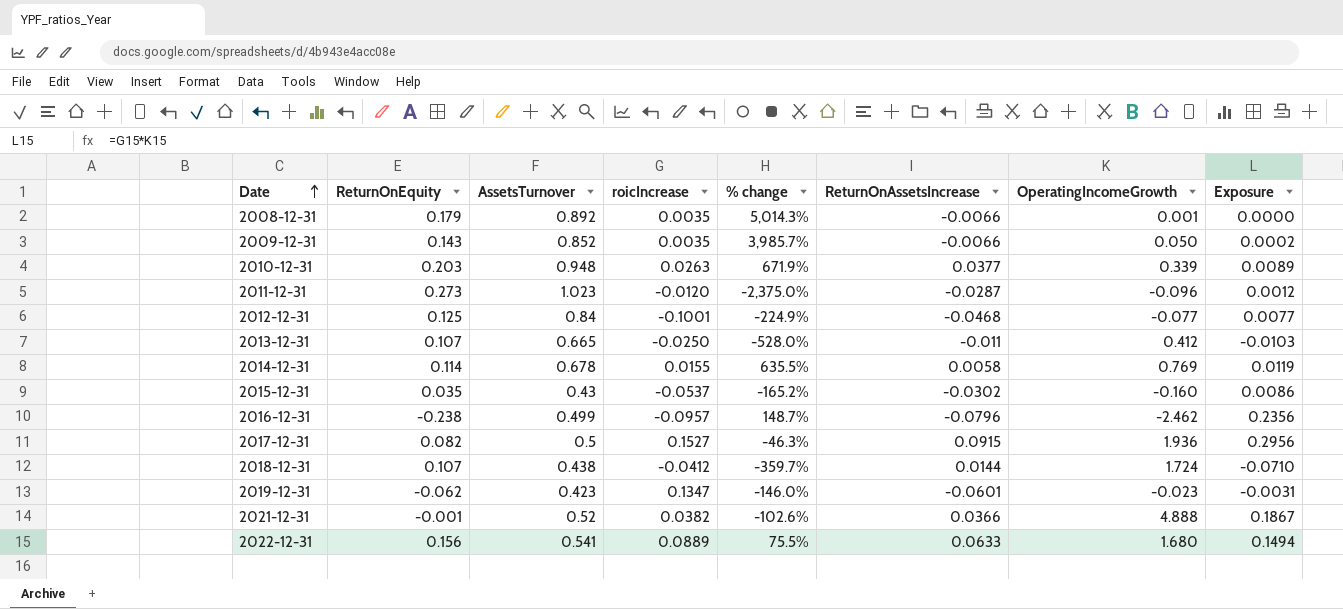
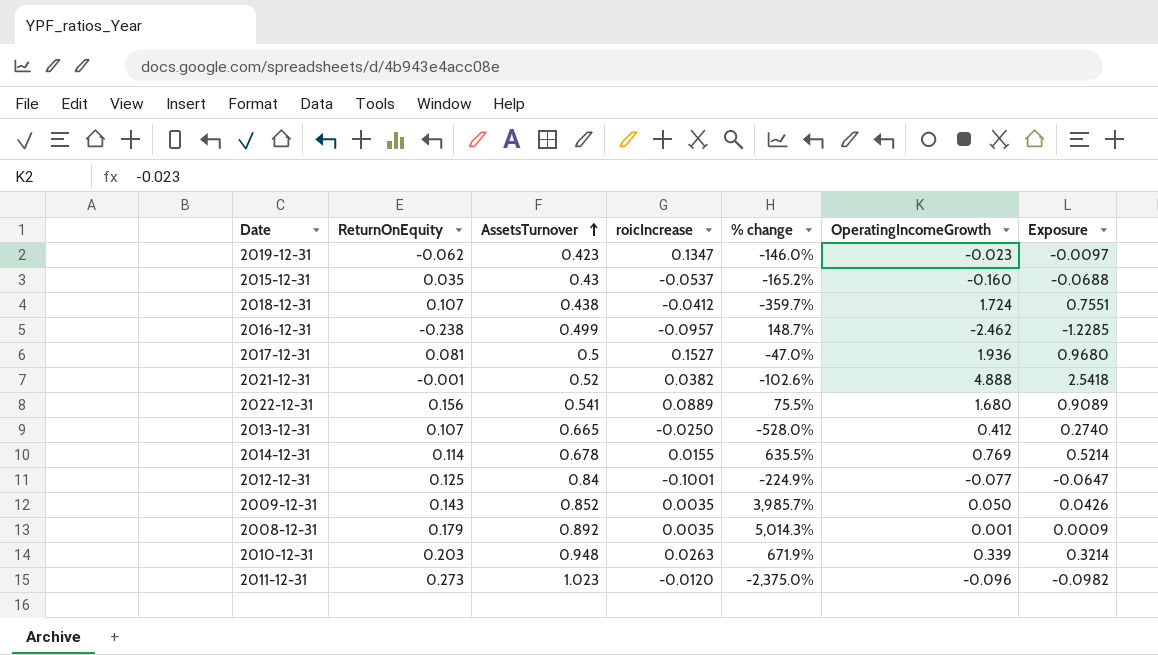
row order: Date ascending -> AssetsTurnover ascending
column ReturnOnAssetsIncrease | position: 6 -> none
column Exposure | formula: [roicIncrease] * [OperatingIncomeGrowth] -> [AssetsTurnover] * [OperatingIncomeGrowth]
2017-12-31 | ReturnOnEquity: 0.082 -> 0.081
2017-12-31 | % change: -46.3% -> -47.0%

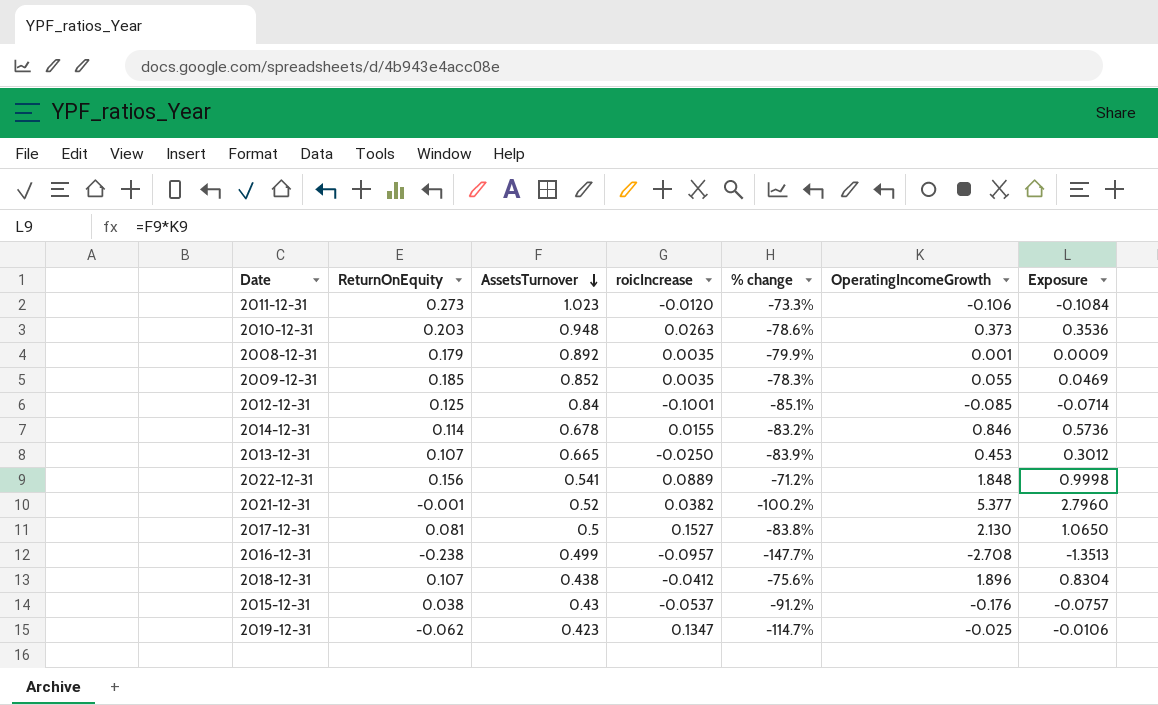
row order: AssetsTurnover ascending -> AssetsTurnover descending
column % change | formula: ([ReturnOnEquity] - [roicIncrease]) / [roicIncrease] -> ([ReturnOnEquity] - [AssetsTurnover]) / [AssetsTurnover]
2011-12-31 | OperatingIncomeGrowth: -0.096 -> -0.106
2011-12-31 | Exposure: -0.0982 -> -0.1084
2010-12-31 | OperatingIncomeGrowth: 0.339 -> 0.373
2010-12-31 | Exposure: 0.3214 -> 0.3536
2009-12-31 | ReturnOnEquity: 0.143 -> 0.185
2009-12-31 | OperatingIncomeGrowth: 0.050 -> 0.055
2009-12-31 | Exposure: 0.0426 -> 0.0469
2012-12-31 | OperatingIncomeGrowth: -0.077 -> -0.085
2012-12-31 | Exposure: -0.0647 -> -0.0714
2014-12-31 | OperatingIncomeGrowth: 0.769 -> 0.846
2014-12-31 | Exposure: 0.5214 -> 0.5736
2013-12-31 | OperatingIncomeGrowth: 0.412 -> 0.453
2013-12-31 | Exposure: 0.2740 -> 0.3012
2022-12-31 | OperatingIncomeGrowth: 1.680 -> 1.848
2022-12-31 | Exposure: 0.9089 -> 0.9998
2021-12-31 | OperatingIncomeGrowth: 4.888 -> 5.377
2021-12-31 | Exposure: 2.5418 -> 2.7960
2017-12-31 | OperatingIncomeGrowth: 1.936 -> 2.130
2017-12-31 | Exposure: 0.9680 -> 1.0650
2016-12-31 | OperatingIncomeGrowth: -2.462 -> -2.708
2016-12-31 | Exposure: -1.2285 -> -1.3513
2018-12-31 | OperatingIncomeGrowth: 1.724 -> 1.896
2018-12-31 | Exposure: 0.7551 -> 0.8304
2015-12-31 | ReturnOnEquity: 0.035 -> 0.038
2015-12-31 | OperatingIncomeGrowth: -0.160 -> -0.176
2015-12-31 | Exposure: -0.0688 -> -0.0757
2019-12-31 | OperatingIncomeGrowth: -0.023 -> -0.025
2019-12-31 | Exposure: -0.0097 -> -0.0106

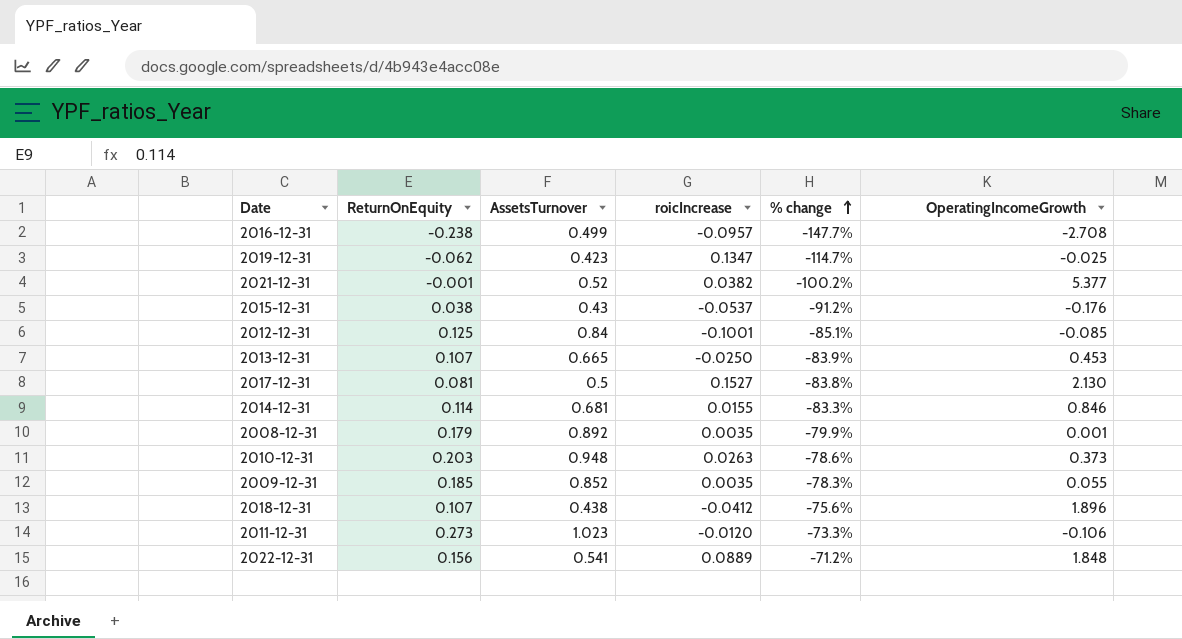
row order: AssetsTurnover descending -> % change ascending
column Exposure | formula: [AssetsTurnover] * [OperatingIncomeGrowth] -> none
2014-12-31 | AssetsTurnover: 0.678 -> 0.681
2014-12-31 | % change: -83.2% -> -83.3%

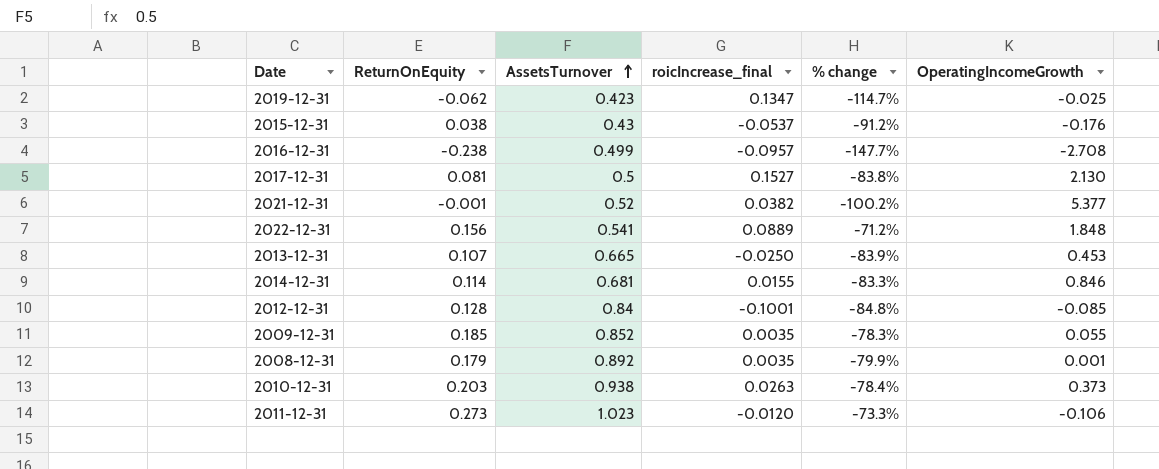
row order: % change ascending -> AssetsTurnover ascending
column name: roicIncrease -> roicIncrease_final
row 2018-12-31: 0.107 | 0.438 | -0.0412 | -75.6% | 1.896 -> none
2012-12-31 | ReturnOnEquity: 0.125 -> 0.128
2012-12-31 | % change: -85.1% -> -84.8%
2010-12-31 | AssetsTurnover: 0.948 -> 0.938
2010-12-31 | % change: -78.6% -> -78.4%

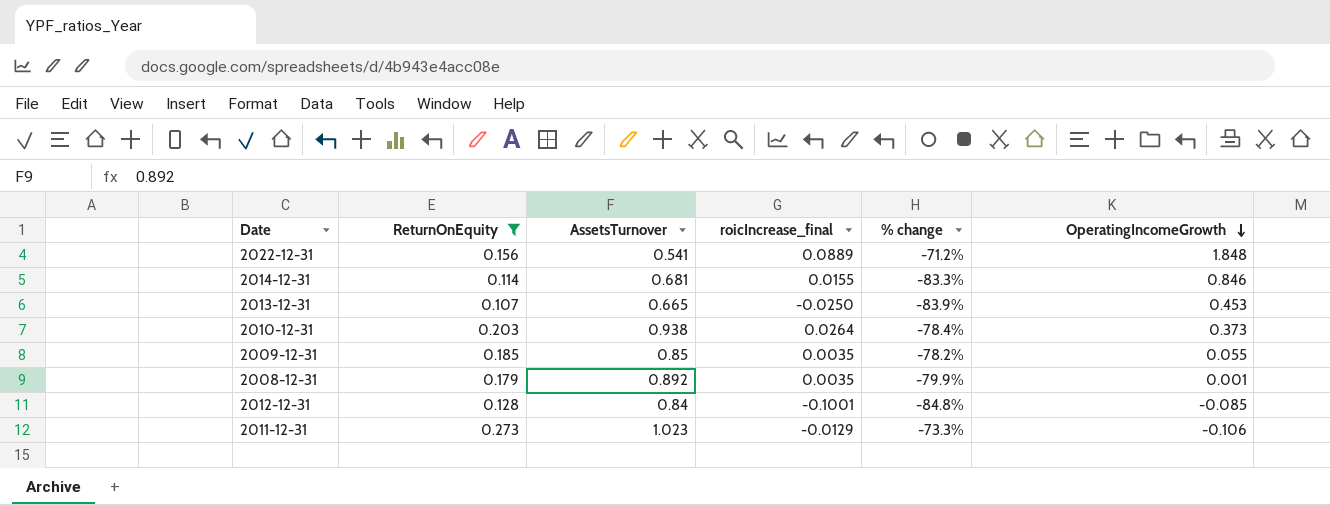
filter: none -> ReturnOnEquity >= 0.107
row order: AssetsTurnover ascending -> OperatingIncomeGrowth descending
2010-12-31 | roicIncrease_final: 0.0263 -> 0.0264
2009-12-31 | AssetsTurnover: 0.852 -> 0.85
2009-12-31 | % change: -78.3% -> -78.2%
2011-12-31 | roicIncrease_final: -0.0120 -> -0.0129

